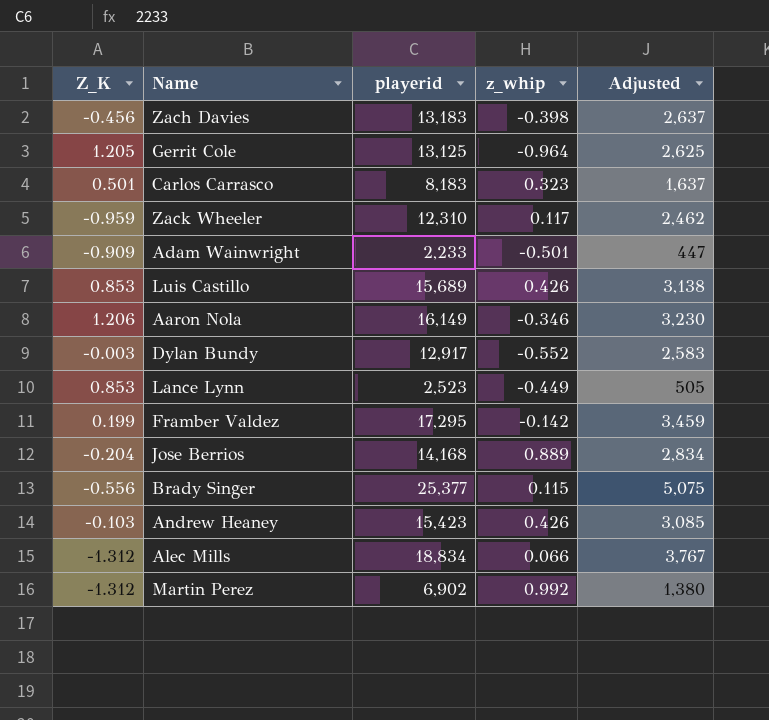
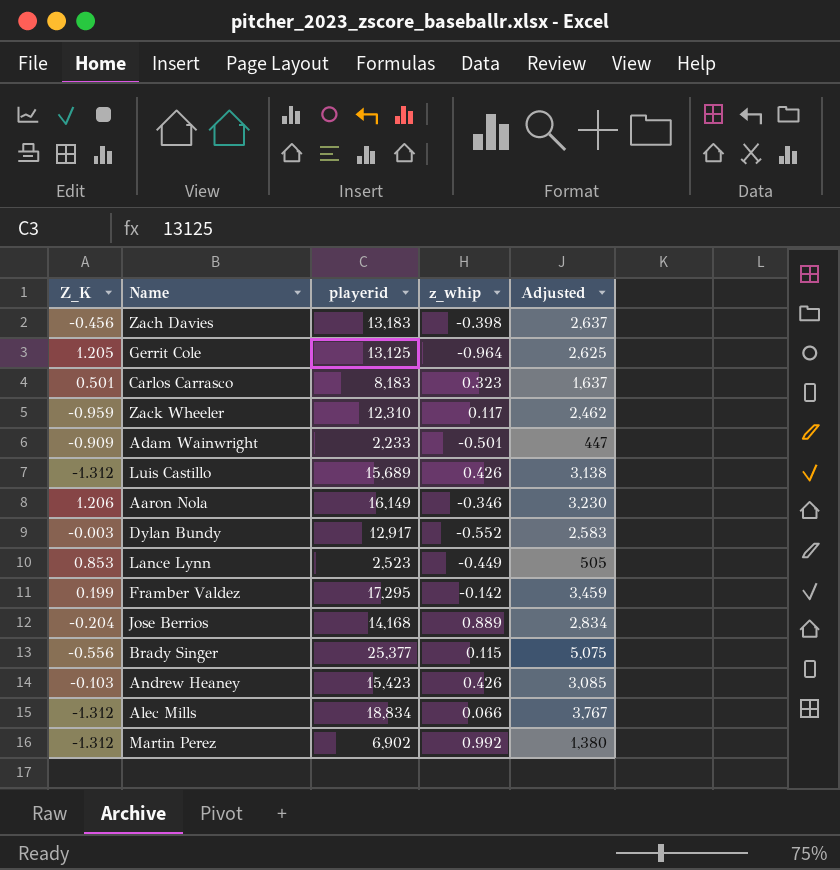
Luis Castillo | Z_K: 0.853 -> -1.312

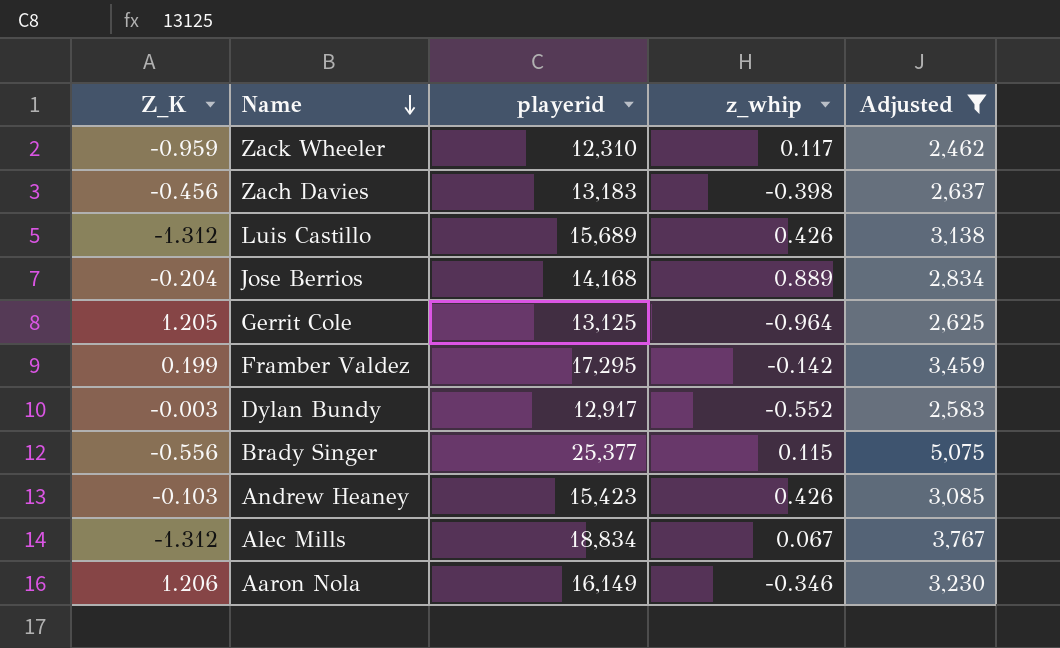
filter: none -> Adjusted >= 2,462
row order: none -> Name descending
Alec Mills | z_whip: 0.066 -> 0.067

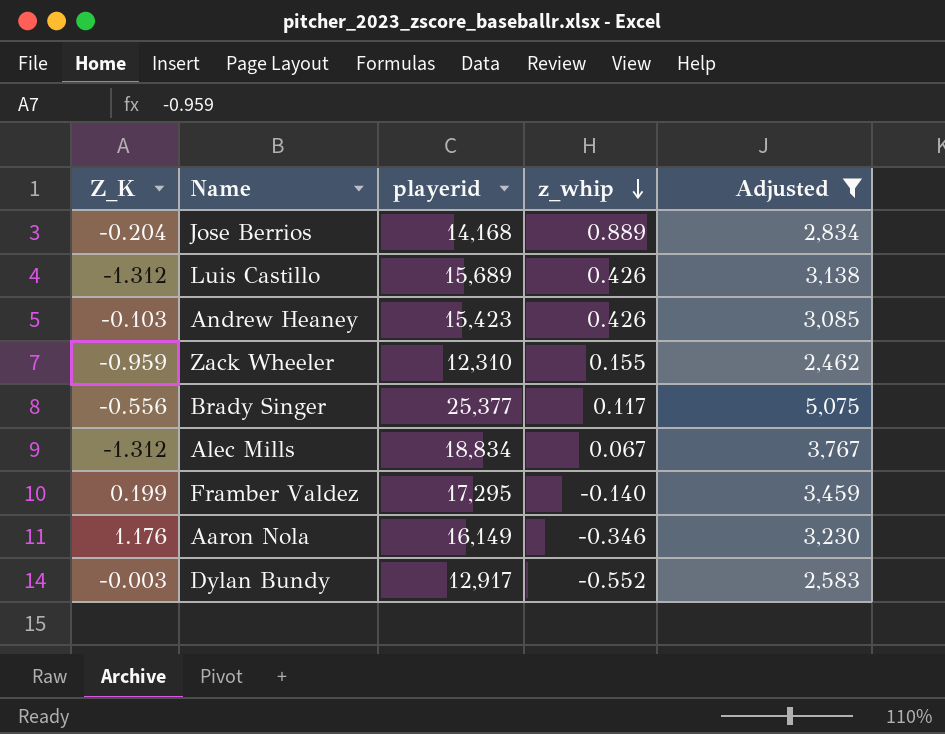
row order: Name descending -> z_whip descending
row Zach Davies: -0.456 | 13,183 | -0.398 | 2,637 -> none
row Gerrit Cole: 1.205 | 13,125 | -0.964 | 2,625 -> none
Zack Wheeler | z_whip: 0.117 -> 0.155
Brady Singer | z_whip: 0.115 -> 0.117
Framber Valdez | z_whip: -0.142 -> -0.140
Aaron Nola | Z_K: 1.206 -> 1.176

